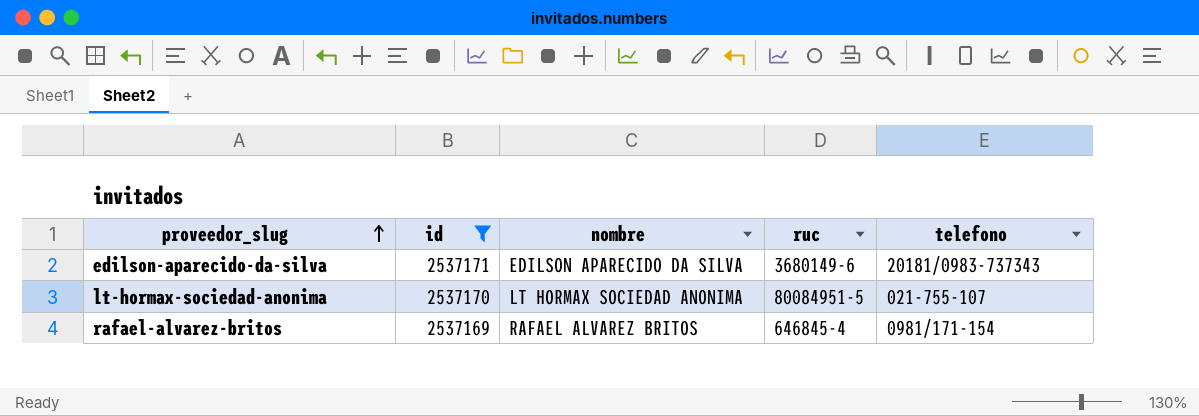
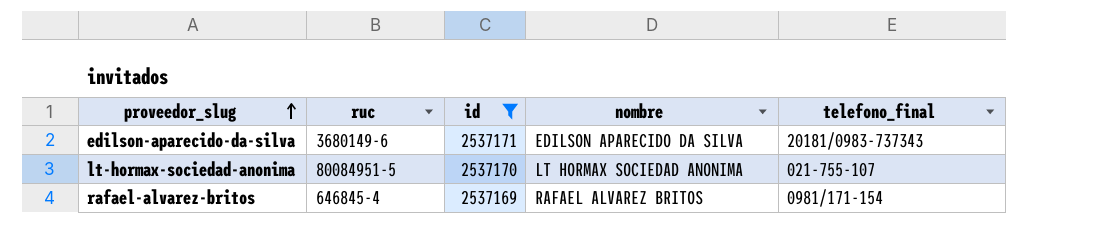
column ruc | position: 4 -> 2
column name: telefono -> telefono_final

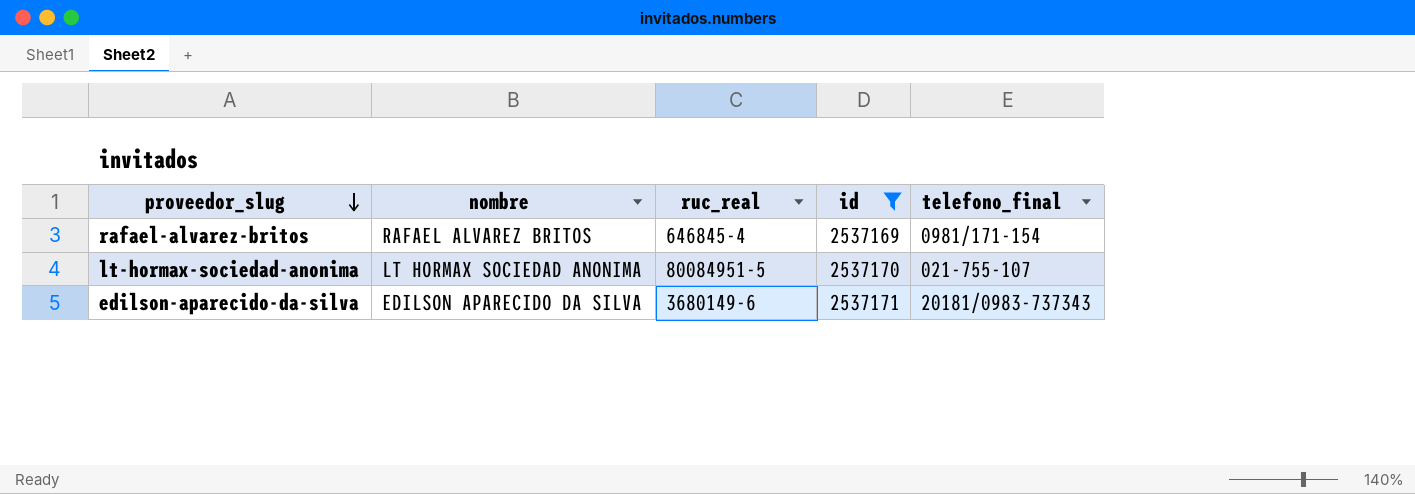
row order: proveedor_slug ascending -> proveedor_slug descending
column nombre | position: 4 -> 2
column name: ruc -> ruc_real

